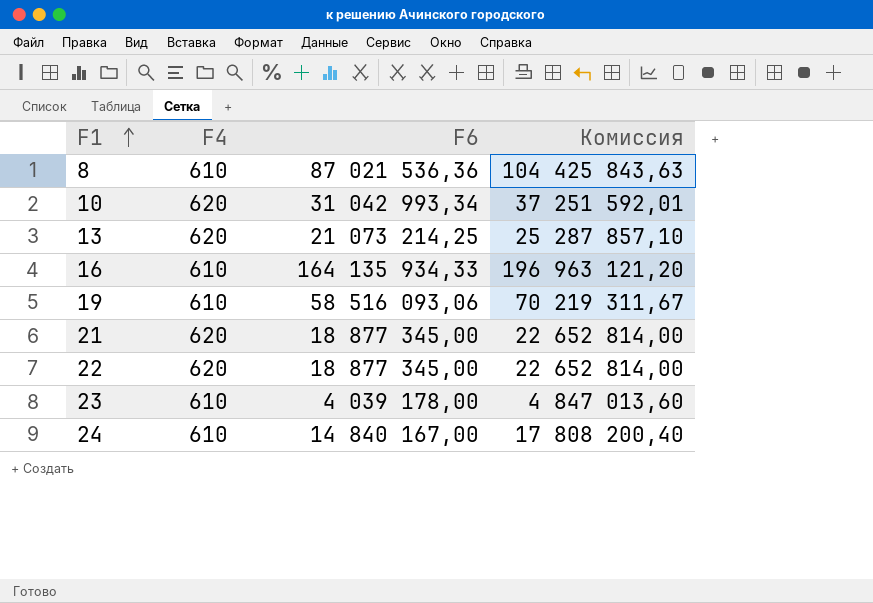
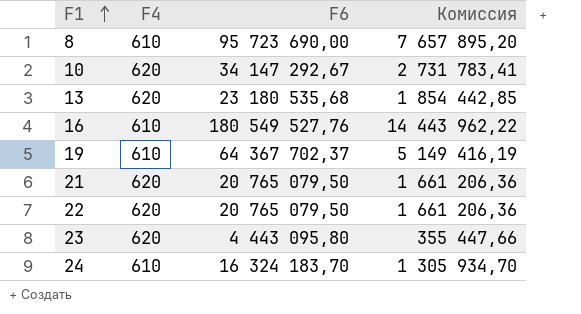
column Комиссия | formula: [F6] * 1,2 -> [F6] * 0,08
8 | F6: 87 021 536,36 -> 95 723 690,00
10 | F6: 31 042 993,34 -> 34 147 292,67
13 | F6: 21 073 214,25 -> 23 180 535,68
16 | F6: 164 135 934,33 -> 180 549 527,76
19 | F6: 58 516 093,06 -> 64 367 702,37
21 | F6: 18 877 345,00 -> 20 765 079,50
22 | F6: 18 877 345,00 -> 20 765 079,50
23 | F4: 610 -> 620
23 | F6: 4 039 178,00 -> 4 443 095,80
24 | F6: 14 840 167,00 -> 16 324 183,70

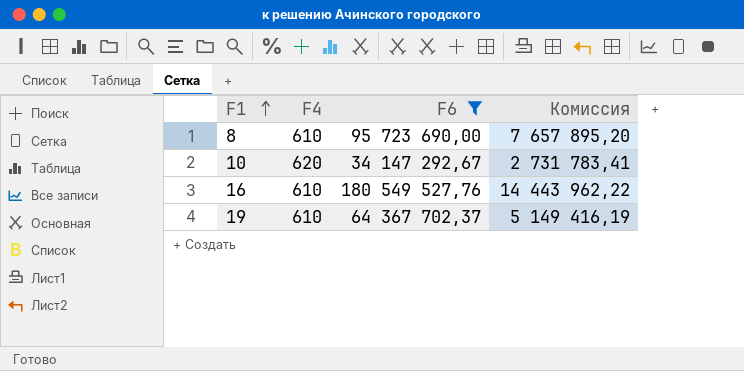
filter: none -> F6 >= 34 147 292,67

